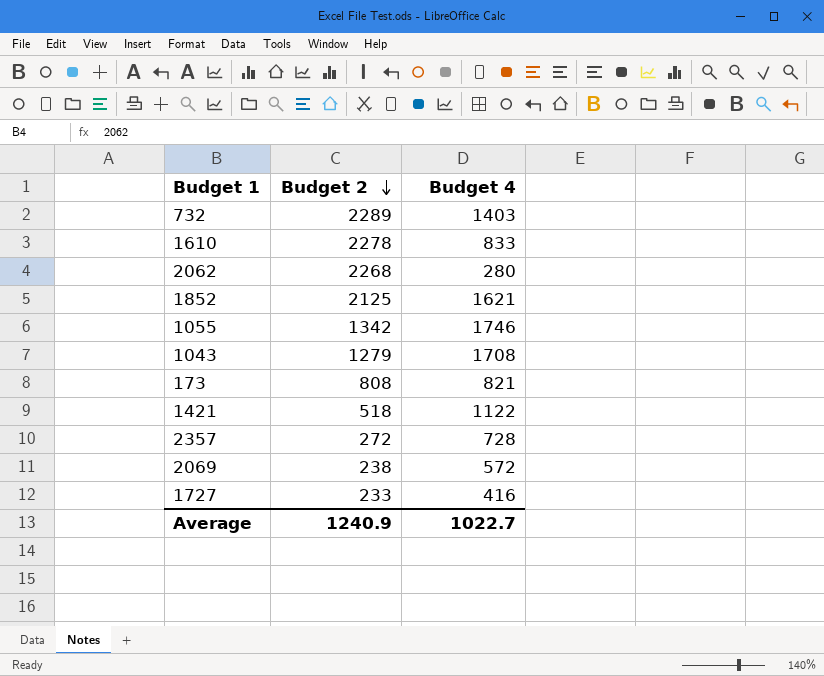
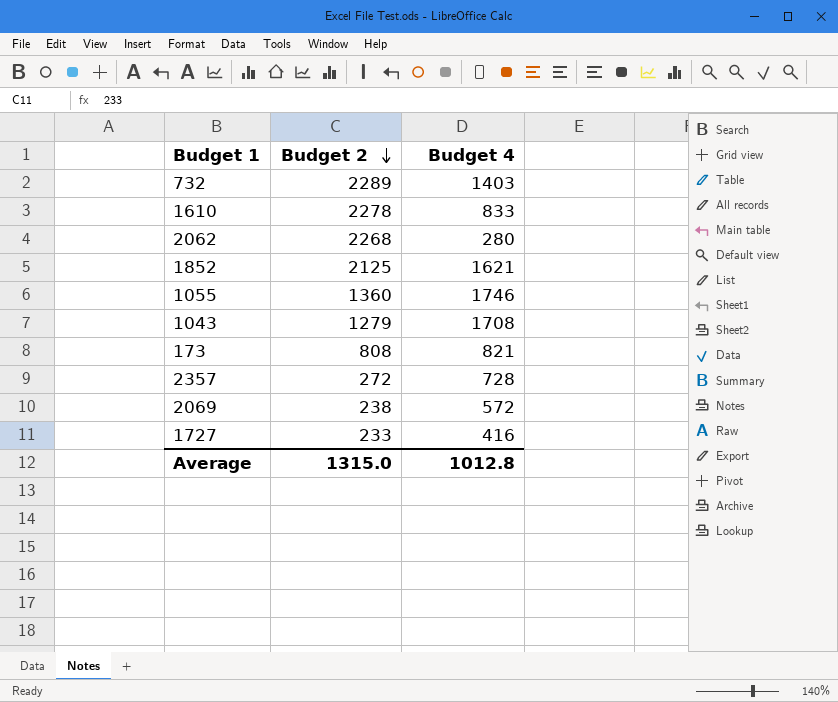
row 1421: 518 | 1122 -> none
1055 | Budget 2: 1342 -> 1360
Average | Budget 2: 1240.9 -> 1315.0
Average | Budget 4: 1022.7 -> 1012.8

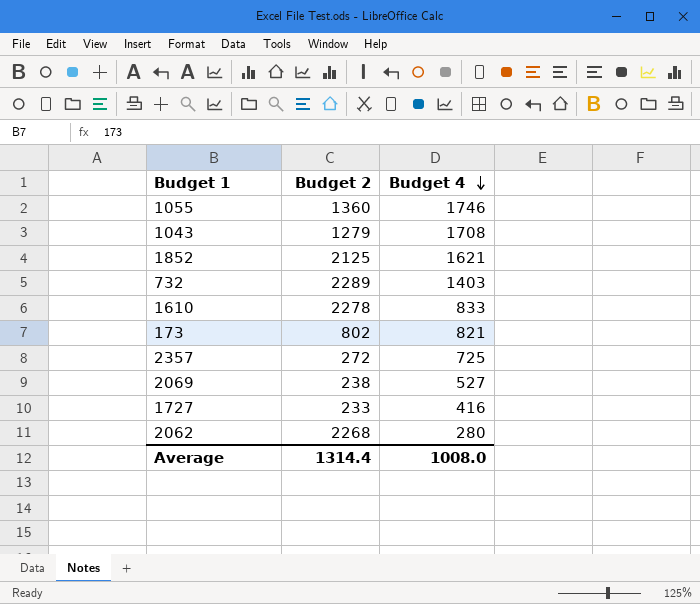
row order: Budget 2 descending -> Budget 4 descending
173 | Budget 2: 808 -> 802
2357 | Budget 4: 728 -> 725
2069 | Budget 4: 572 -> 527
Average | Budget 2: 1315.0 -> 1314.4
Average | Budget 4: 1012.8 -> 1008.0

